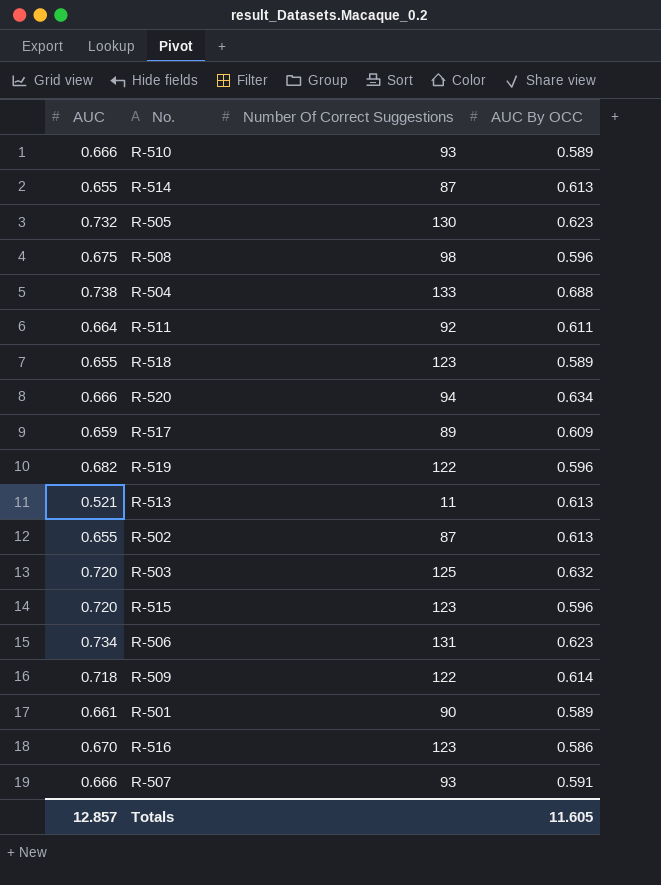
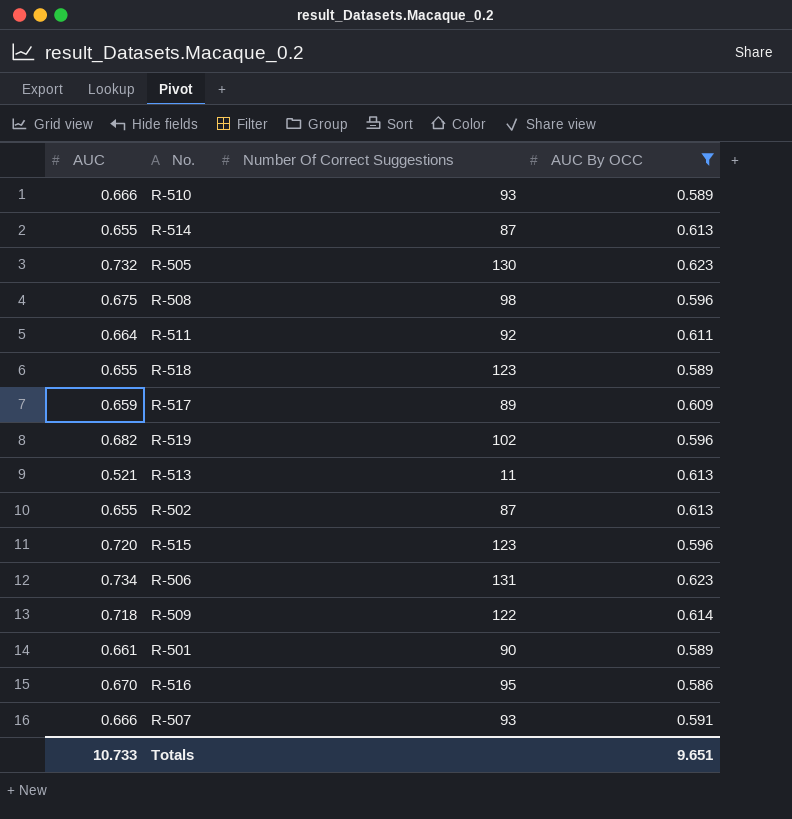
filter: none -> AUC By OCC <= 0.623
R-519 | Number Of Correct Suggestions: 122 -> 102
R-516 | Number Of Correct Suggestions: 123 -> 95
Totals | AUC: 12.857 -> 10.733
Totals | AUC By OCC: 11.605 -> 9.651

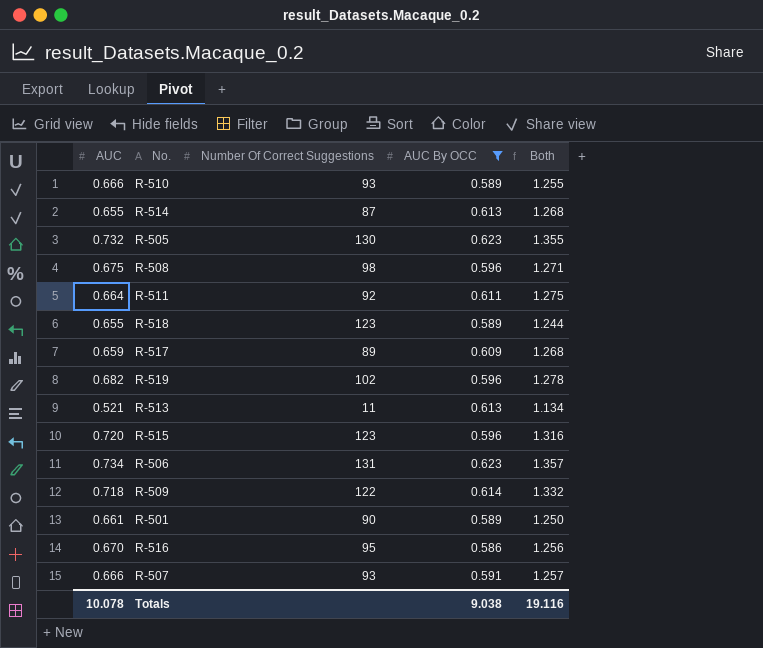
column Both | formula: none -> [AUC] + [AUC By OCC]
row R-502: 0.655 | 87 | 0.613 -> none
Totals | AUC: 10.733 -> 10.078
Totals | AUC By OCC: 9.651 -> 9.038

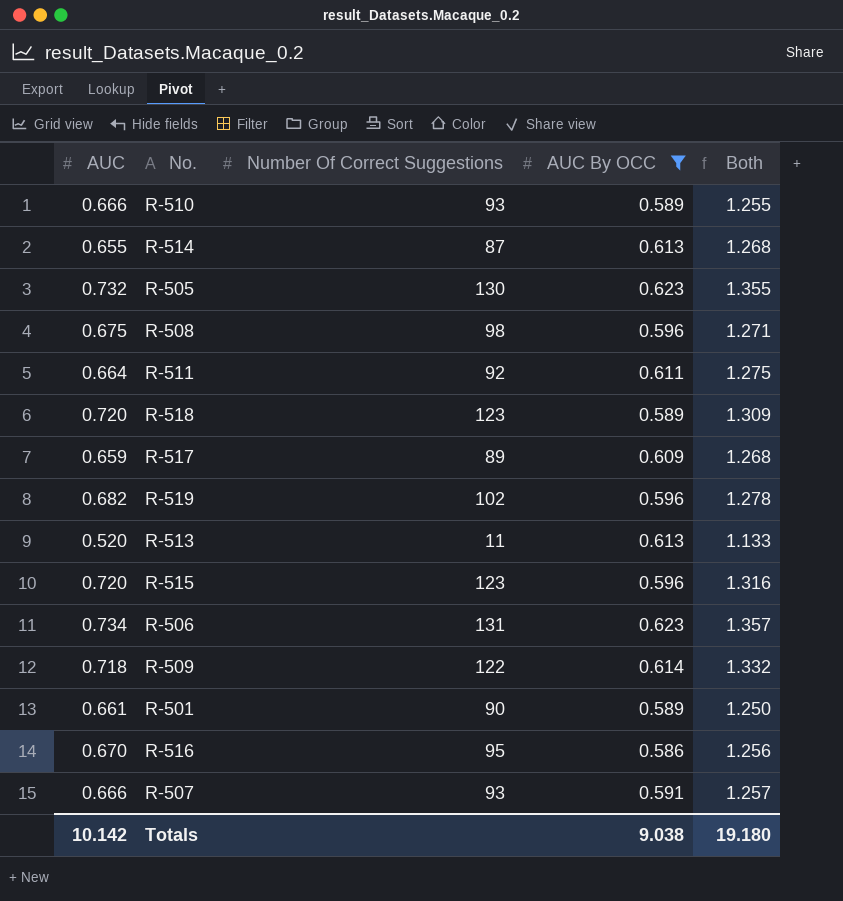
R-518 | AUC: 0.655 -> 0.720
R-518 | Both: 1.244 -> 1.309
R-513 | AUC: 0.521 -> 0.520
R-513 | Both: 1.134 -> 1.133
Totals | AUC: 10.078 -> 10.142
Totals | Both: 19.116 -> 19.180

